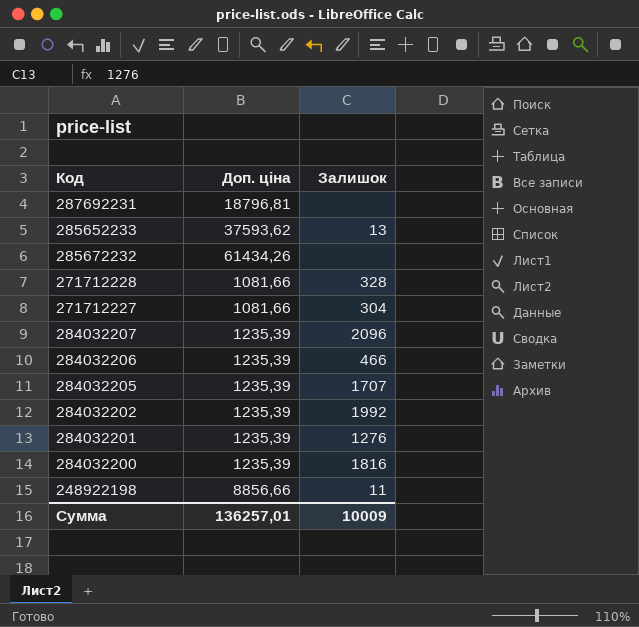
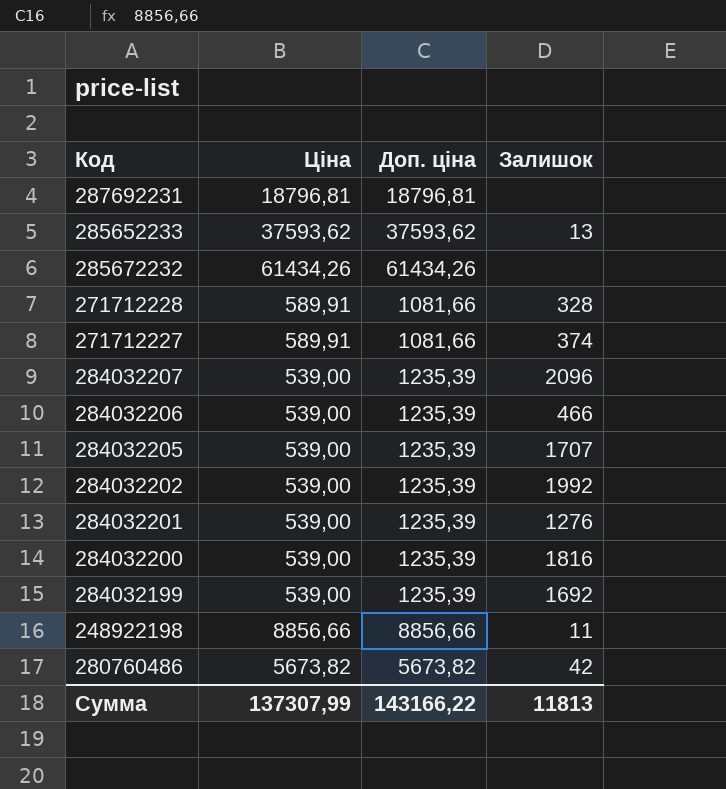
column Ціна | position: none -> 2
271712227 | Залишок: 304 -> 374
row 284032199: none -> 539,00 | 1235,39 | 1692
row 280760486: none -> 5673,82 | 5673,82 | 42
Сумма | Доп. ціна: 136257,01 -> 143166,22
Сумма | Залишок: 10009 -> 11813

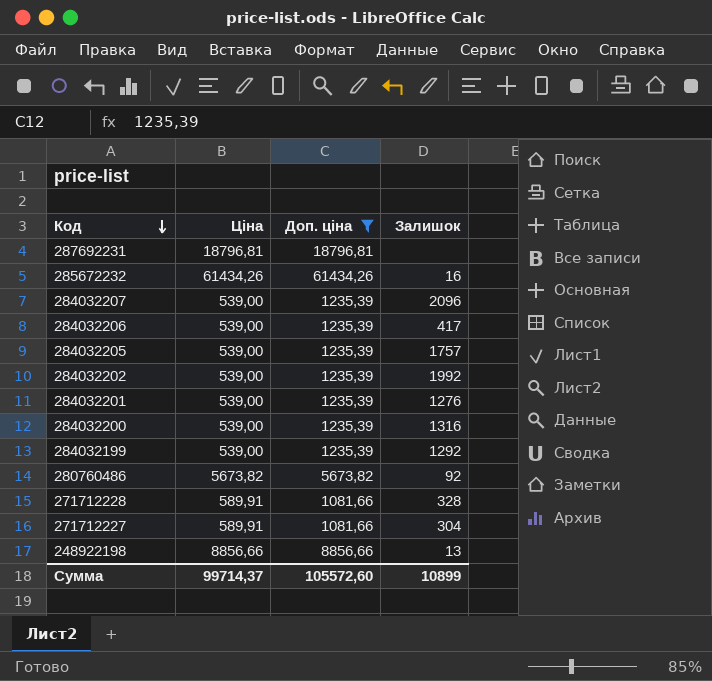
filter: none -> Доп. ціна != 37593,62
row order: none -> Код descending
285672232 | Залишок: none -> 16
284032206 | Залишок: 466 -> 417
284032205 | Залишок: 1707 -> 1757
284032200 | Залишок: 1816 -> 1316
284032199 | Залишок: 1692 -> 1292
280760486 | Залишок: 42 -> 92
271712227 | Залишок: 374 -> 304
248922198 | Залишок: 11 -> 13
Сумма | Ціна: 137307,99 -> 99714,37
Сумма | Доп. ціна: 143166,22 -> 105572,60
Сумма | Залишок: 11813 -> 10899

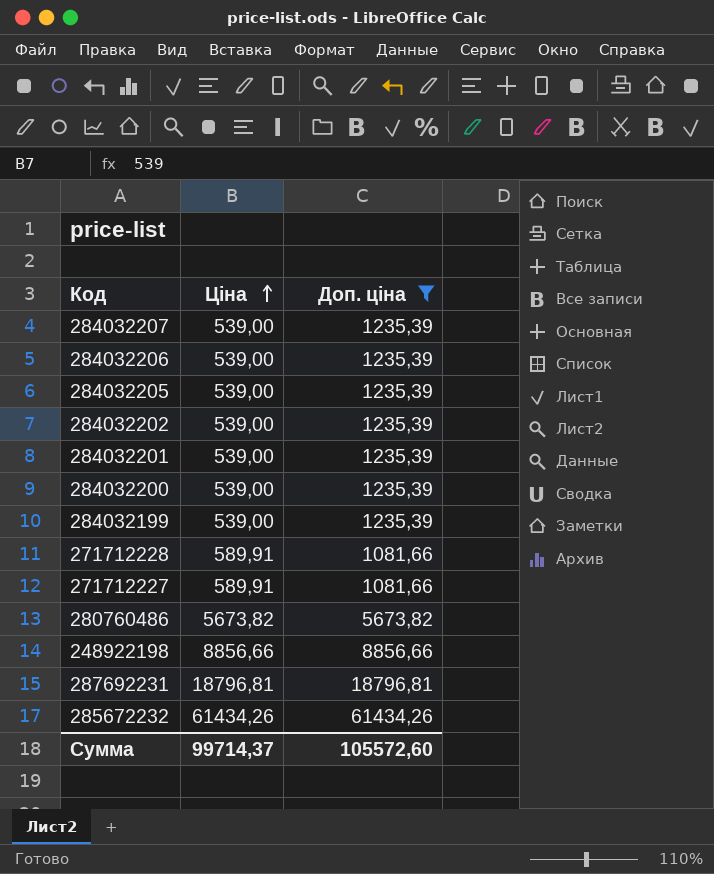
row order: Код descending -> Ціна ascending
column Залишок | position: 4 -> none

